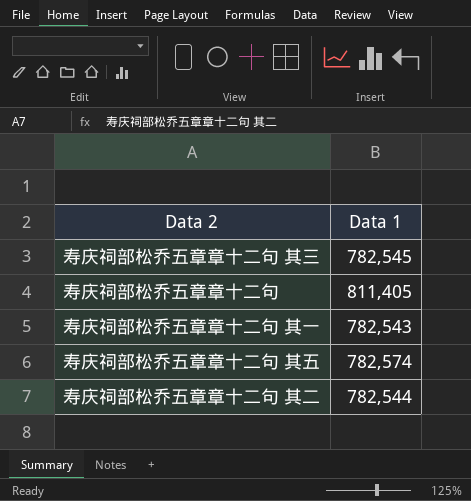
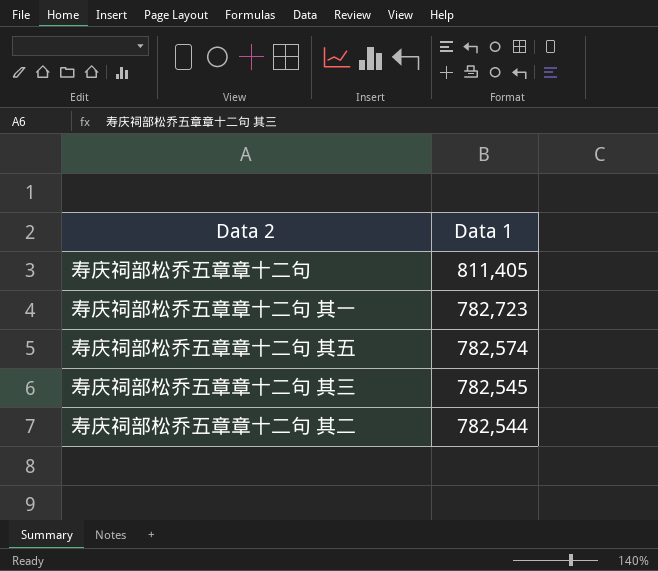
row order: none -> Data 1 descending
寿庆祠部松乔五章章十二句 其一 | Data 1: 782,543 -> 782,723

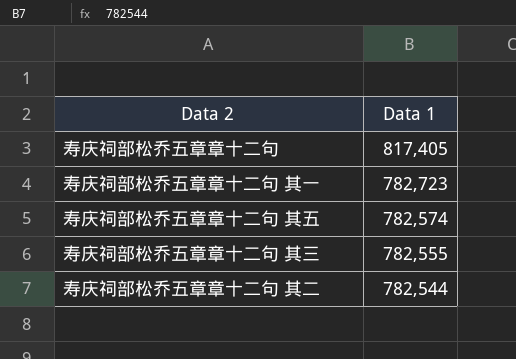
寿庆祠部松乔五章章十二句 | Data 1: 811,405 -> 817,405
寿庆祠部松乔五章章十二句 其三 | Data 1: 782,545 -> 782,555

